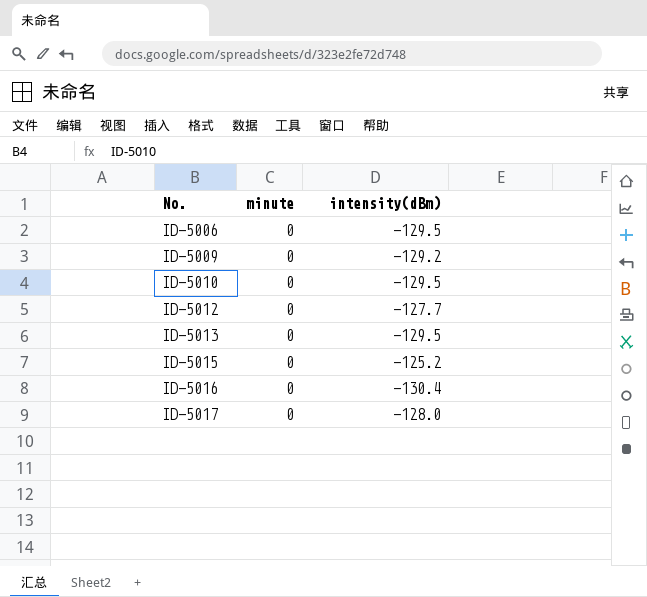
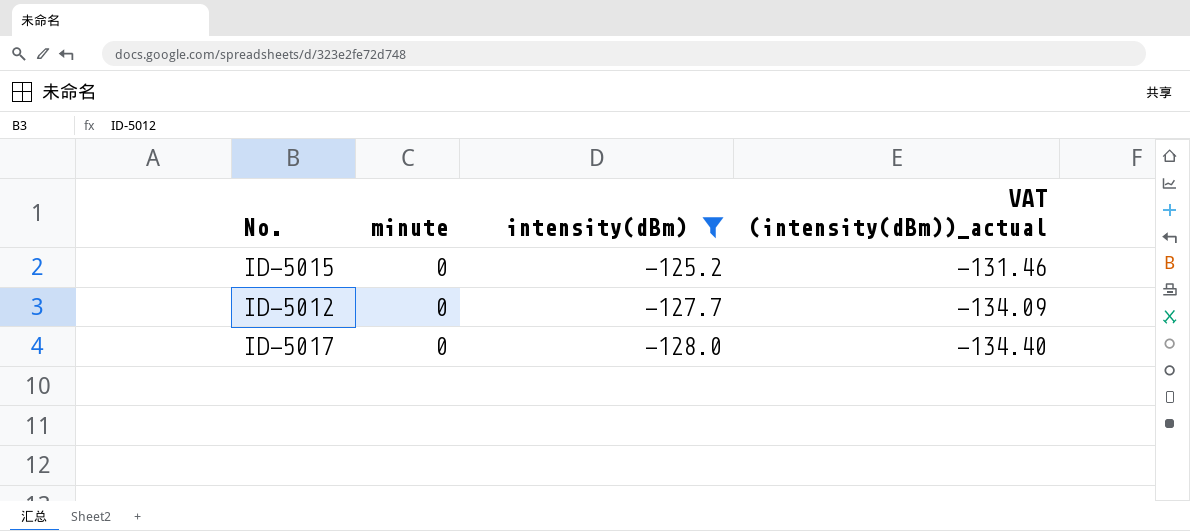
filter: none -> intensity(dBm) >= -128.0
row order: No. ascending -> intensity(dBm) descending
column VAT (intensity(dBm))_actual | formula: none -> [intensity(dBm)] * 1.05

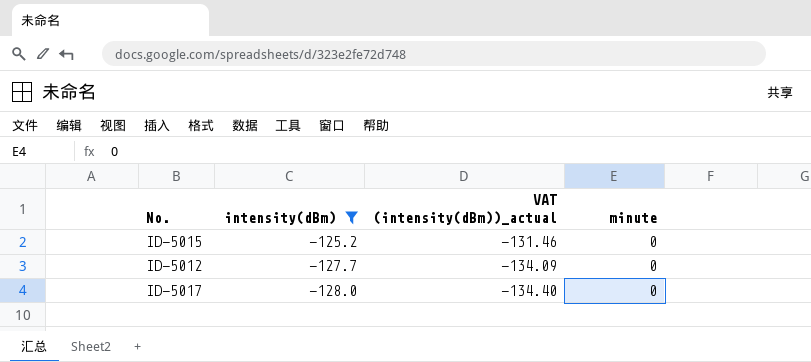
column minute | position: 2 -> 4

